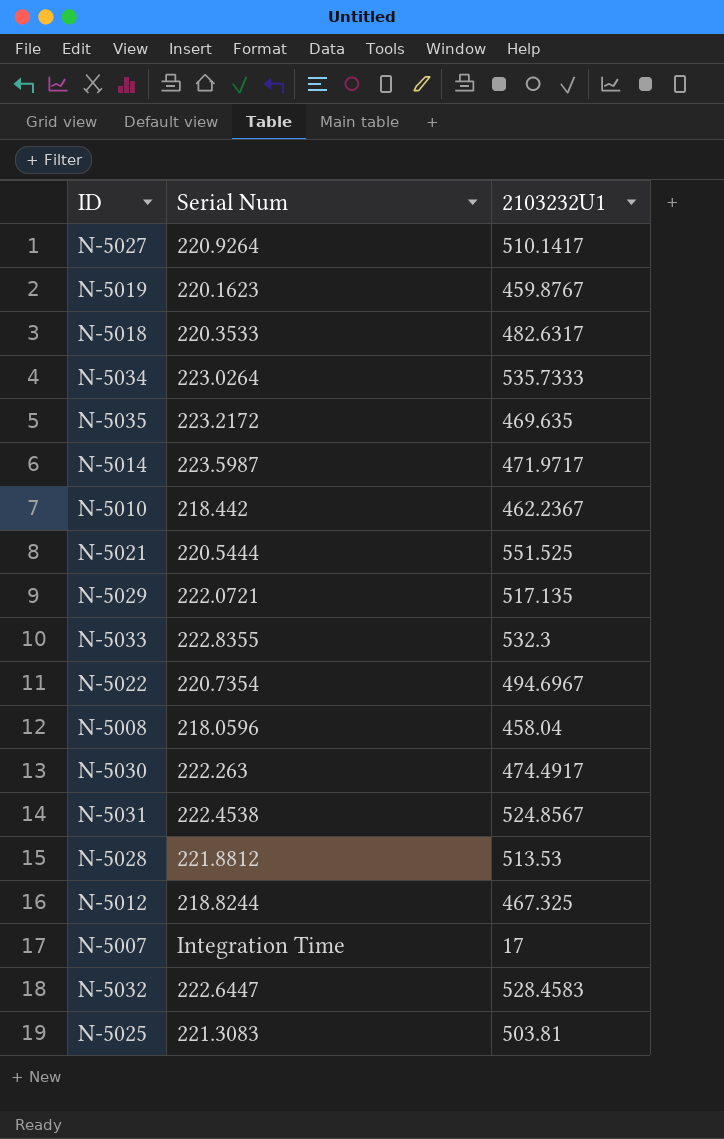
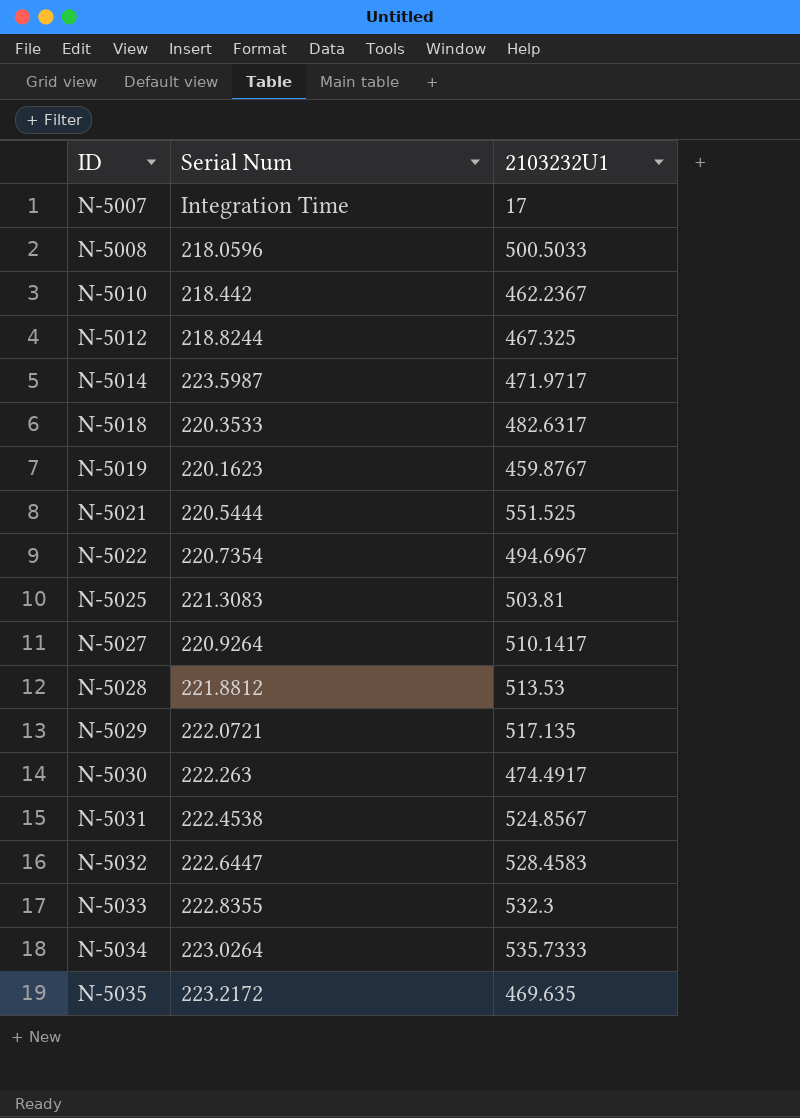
row order: none -> ID ascending
N-5008 | 2103232U1: 458.04 -> 500.5033

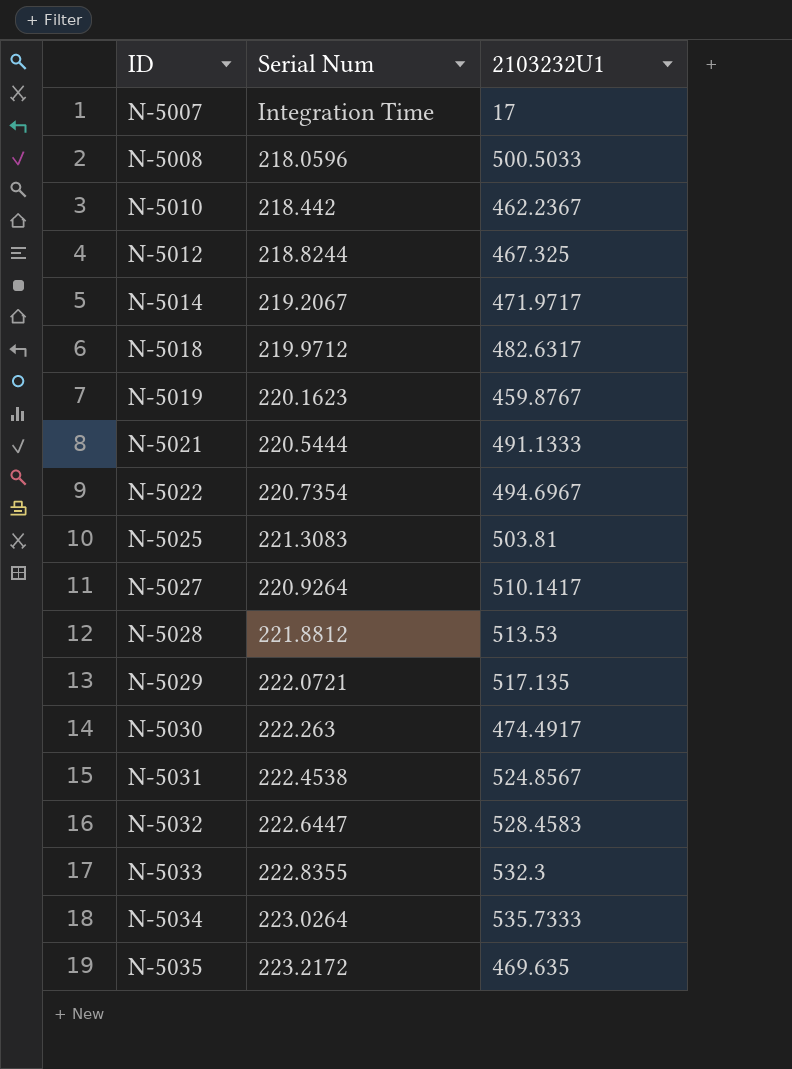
N-5014 | Serial Num: 223.5987 -> 219.2067
N-5018 | Serial Num: 220.3533 -> 219.9712
N-5021 | 2103232U1: 551.525 -> 491.1333

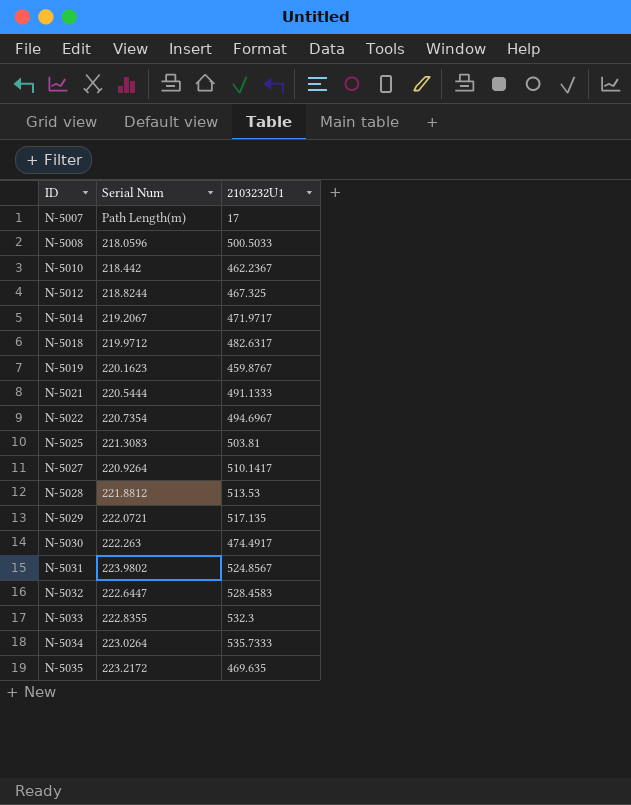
N-5007 | Serial Num: Integration Time -> Path Length(m)
N-5031 | Serial Num: 222.4538 -> 223.9802

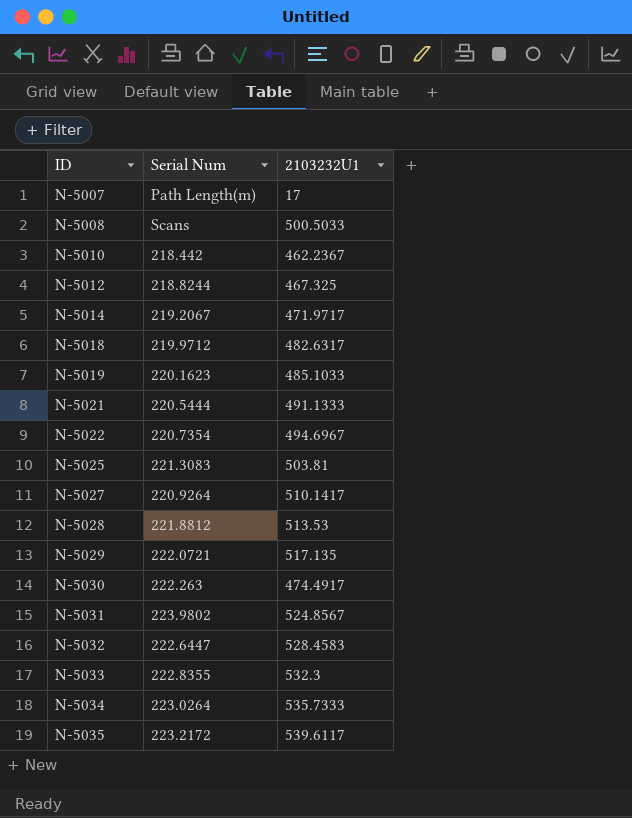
N-5008 | Serial Num: 218.0596 -> Scans
N-5019 | 2103232U1: 459.8767 -> 485.1033
N-5035 | 2103232U1: 469.635 -> 539.6117

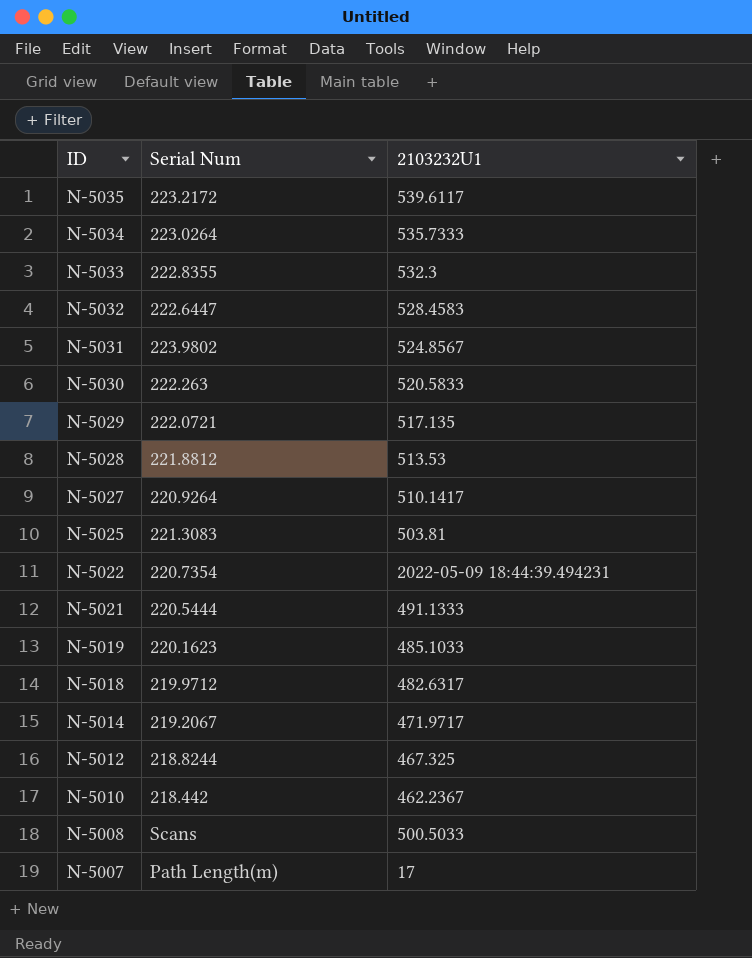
row order: ID ascending -> ID descending
N-5030 | 2103232U1: 474.4917 -> 520.5833
N-5022 | 2103232U1: 494.6967 -> 2022-05-09 18:44:39.494231

